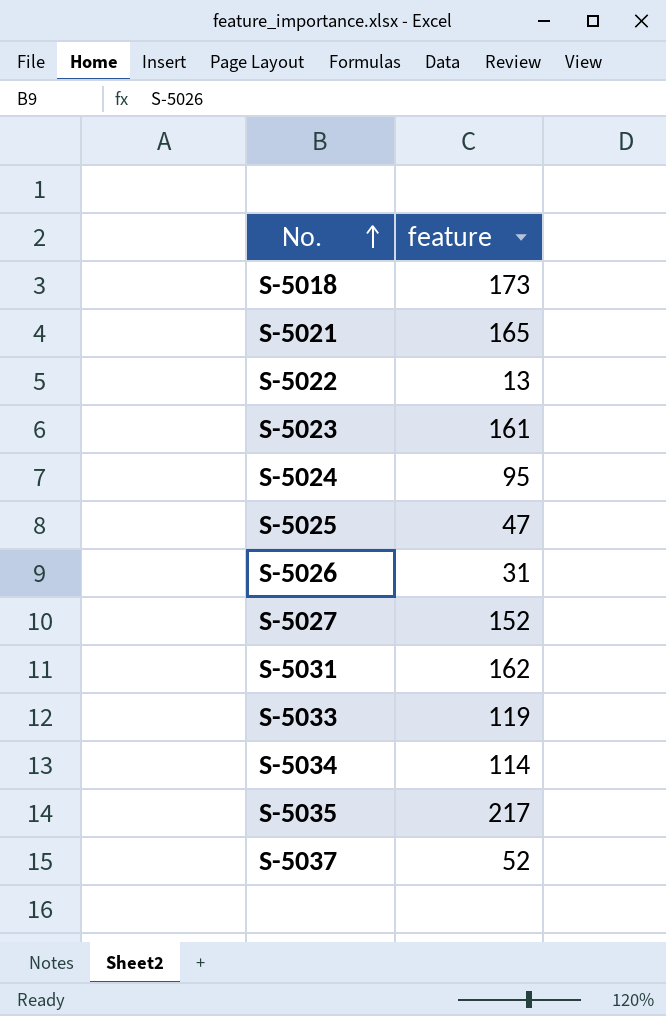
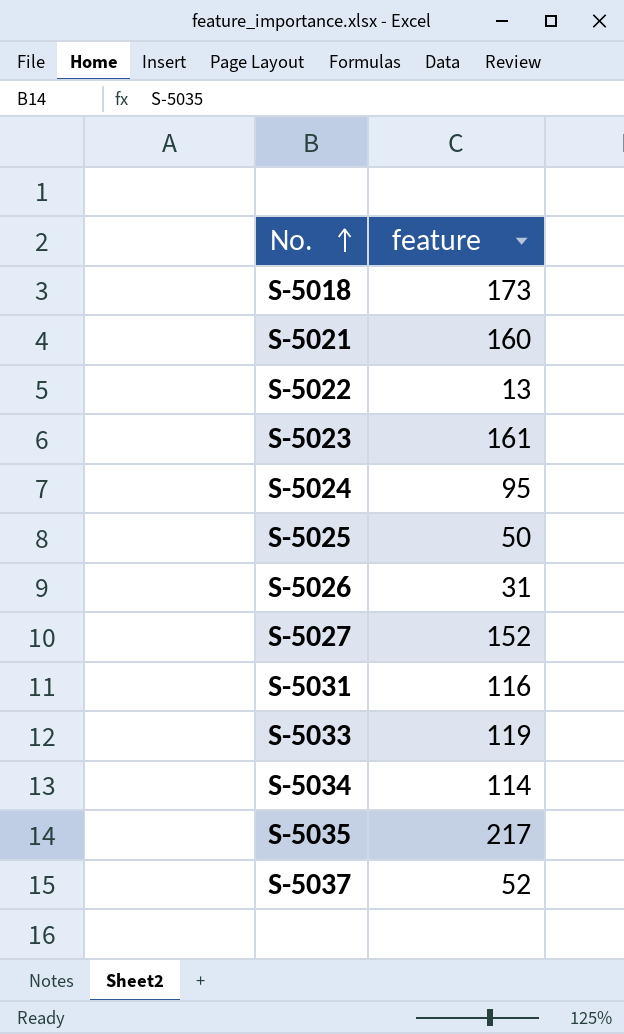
S-5021 | feature: 165 -> 160
S-5025 | feature: 47 -> 50
S-5031 | feature: 162 -> 116

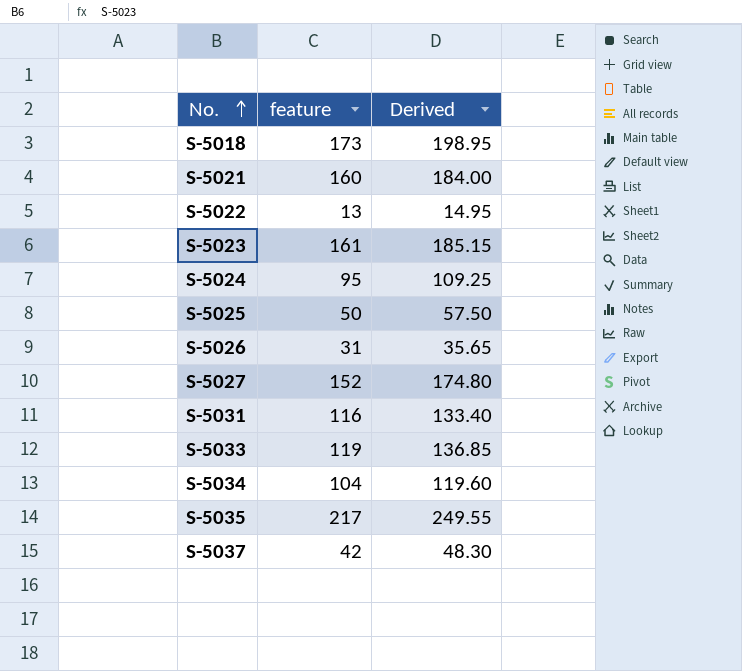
column Derived | formula: none -> [feature] * 1.15
S-5034 | feature: 114 -> 104
S-5037 | feature: 52 -> 42

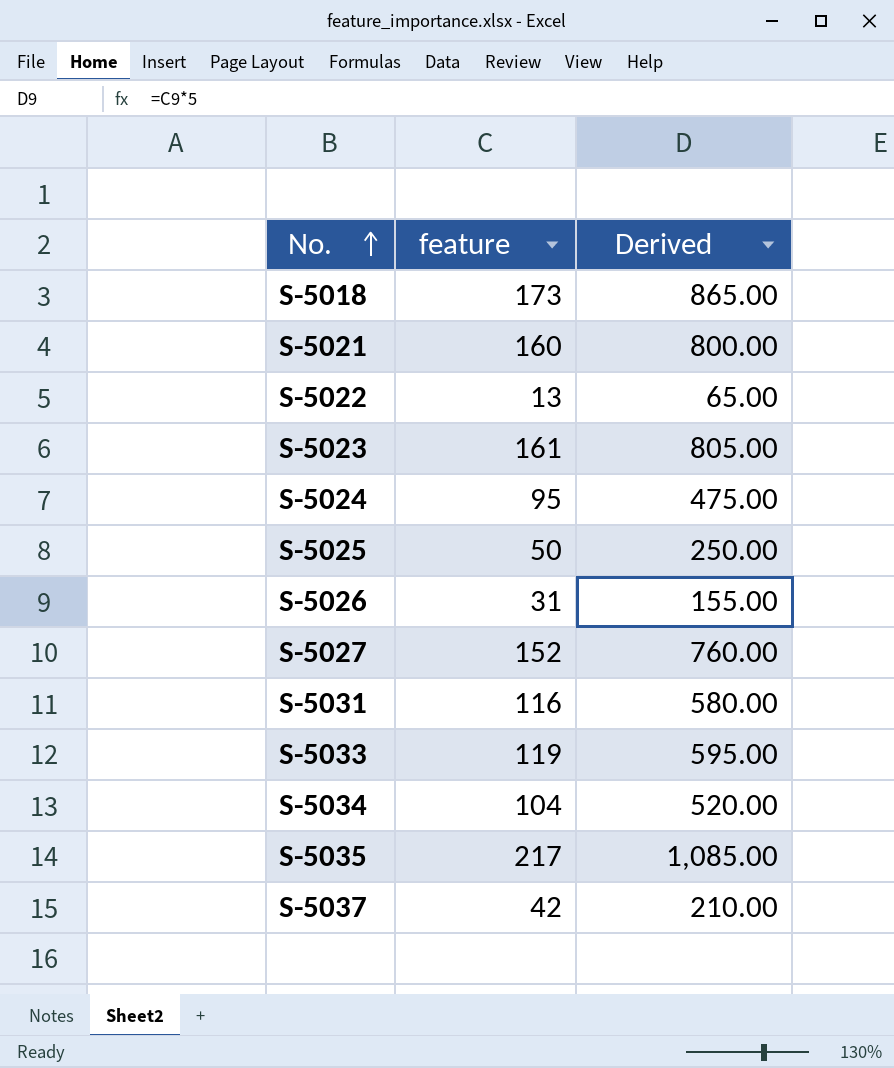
column Derived | formula: [feature] * 1.15 -> [feature] * 5

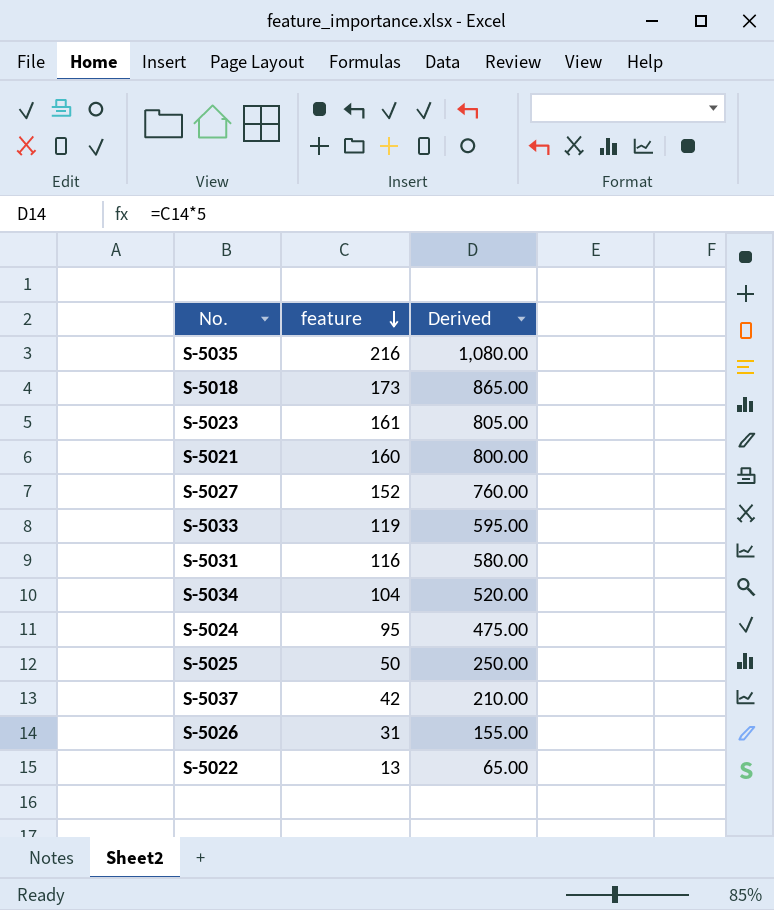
row order: No. ascending -> feature descending
S-5035 | feature: 217 -> 216
S-5035 | Derived: 1,085.00 -> 1,080.00

